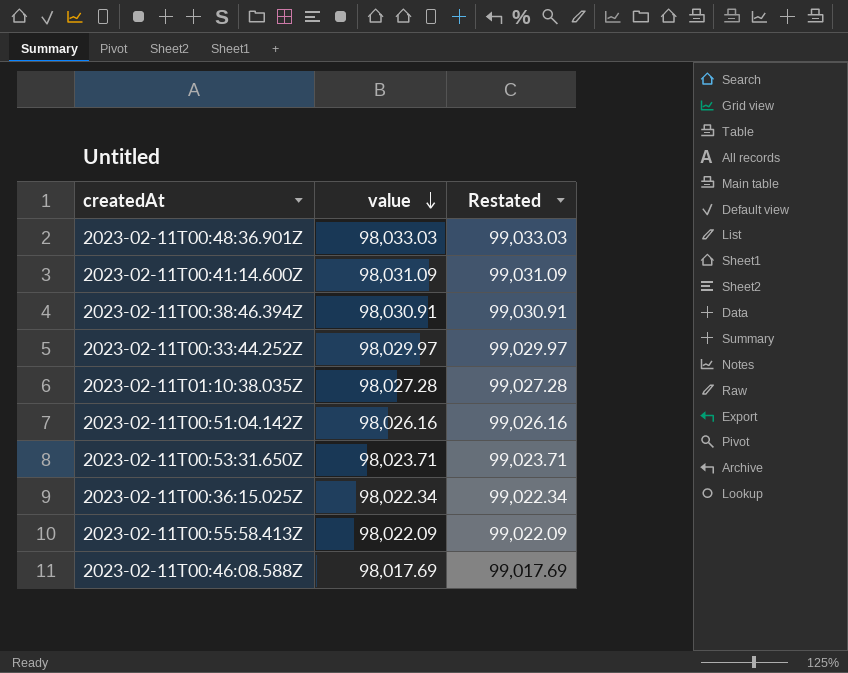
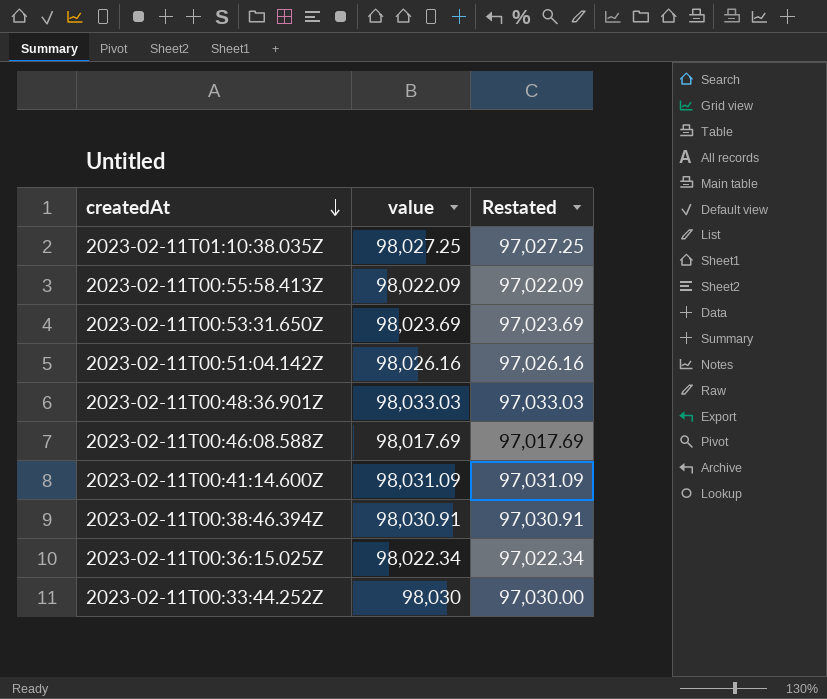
row order: value descending -> createdAt descending
column Restated | formula: [value] + 1000 -> [value] - 1000
2023-02-11T01:10:38.035Z | value: 98,027.28 -> 98,027.25
2023-02-11T00:53:31.650Z | value: 98,023.71 -> 98,023.69
2023-02-11T00:33:44.252Z | value: 98,029.97 -> 98,030

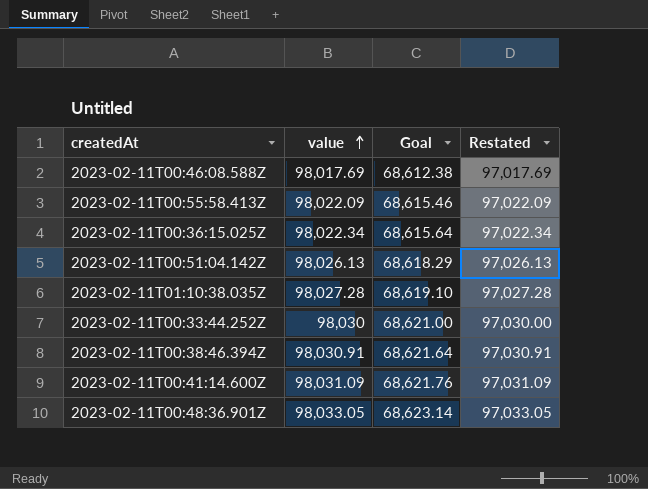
row order: createdAt descending -> value ascending
column Goal | formula: none -> [value] * 0.7
row 2023-02-11T00:53:31.650Z: 98,023.69 | 97,023.69 -> none
2023-02-11T00:51:04.142Z | value: 98,026.16 -> 98,026.13
2023-02-11T00:51:04.142Z | Restated: 97,026.16 -> 97,026.13
2023-02-11T01:10:38.035Z | value: 98,027.25 -> 98,027.28
2023-02-11T01:10:38.035Z | Restated: 97,027.25 -> 97,027.28
2023-02-11T00:48:36.901Z | value: 98,033.03 -> 98,033.05
2023-02-11T00:48:36.901Z | Restated: 97,033.03 -> 97,033.05

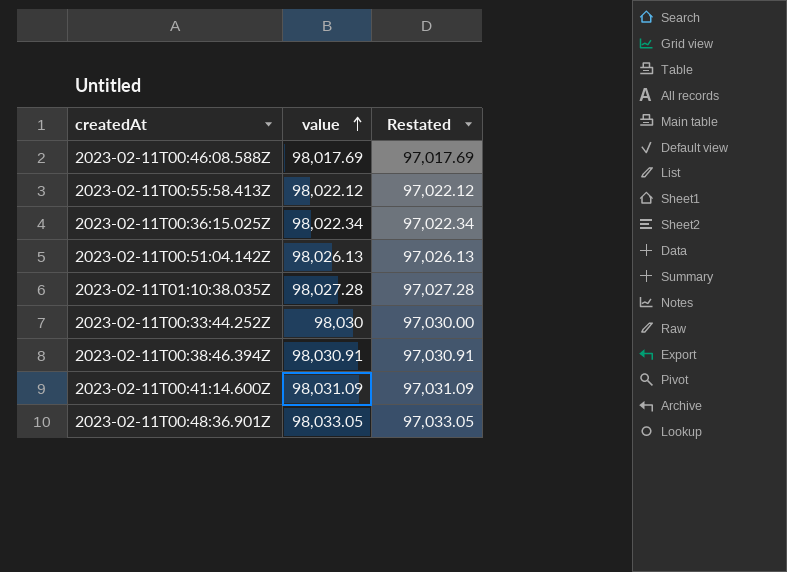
column Goal | formula: [value] * 0.7 -> none
2023-02-11T00:55:58.413Z | value: 98,022.09 -> 98,022.12
2023-02-11T00:55:58.413Z | Restated: 97,022.09 -> 97,022.12

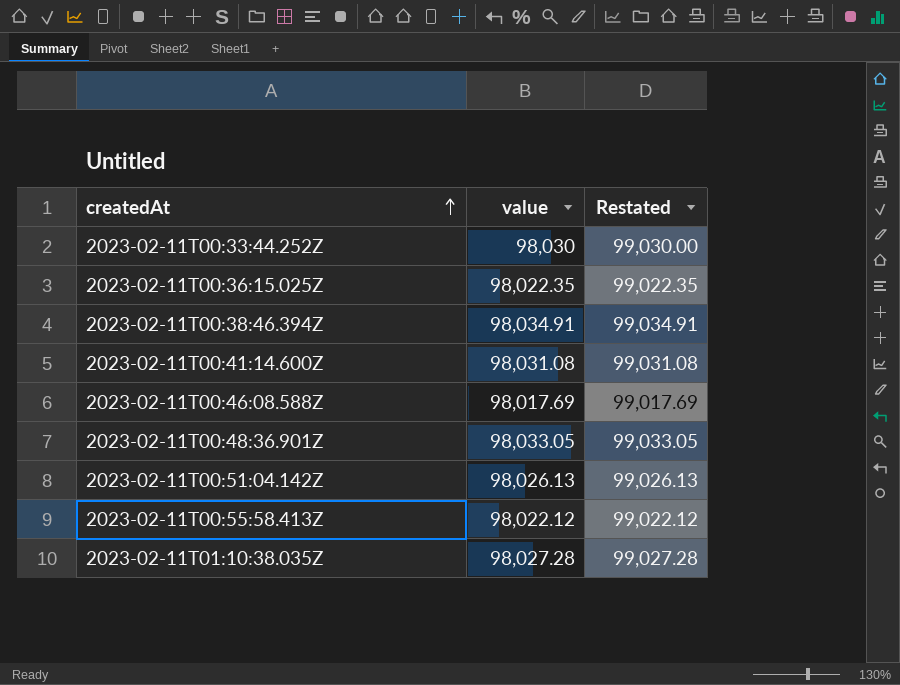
row order: value ascending -> createdAt ascending
column Restated | formula: [value] - 1000 -> [value] + 1000
2023-02-11T00:36:15.025Z | value: 98,022.34 -> 98,022.35
2023-02-11T00:38:46.394Z | value: 98,030.91 -> 98,034.91
2023-02-11T00:41:14.600Z | value: 98,031.09 -> 98,031.08

